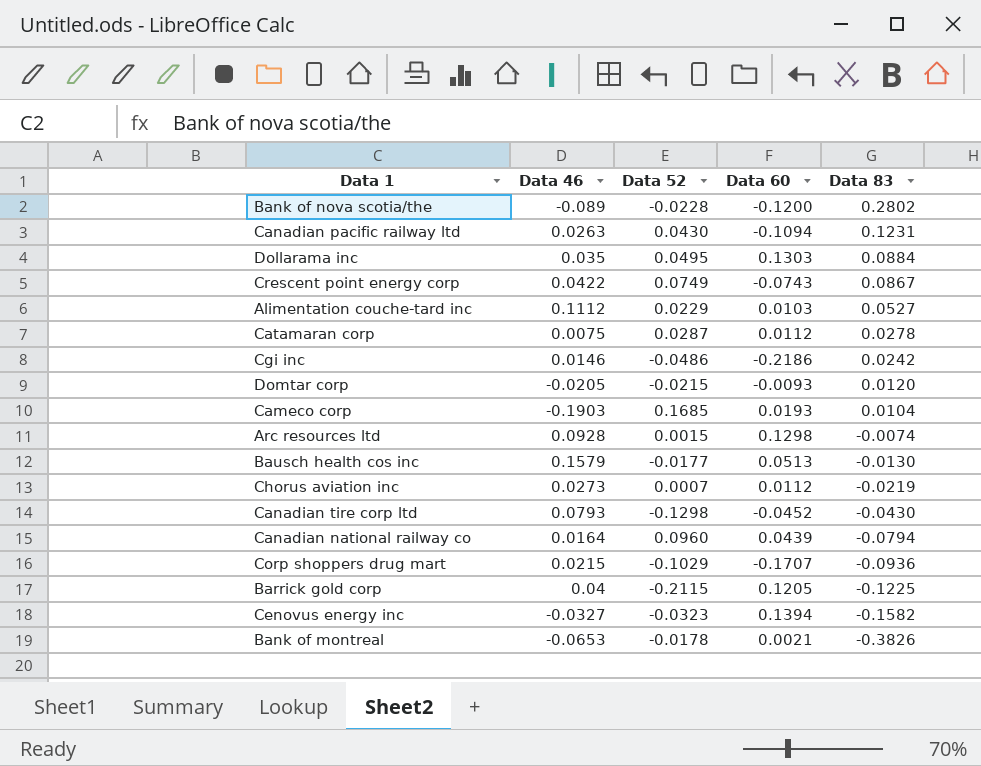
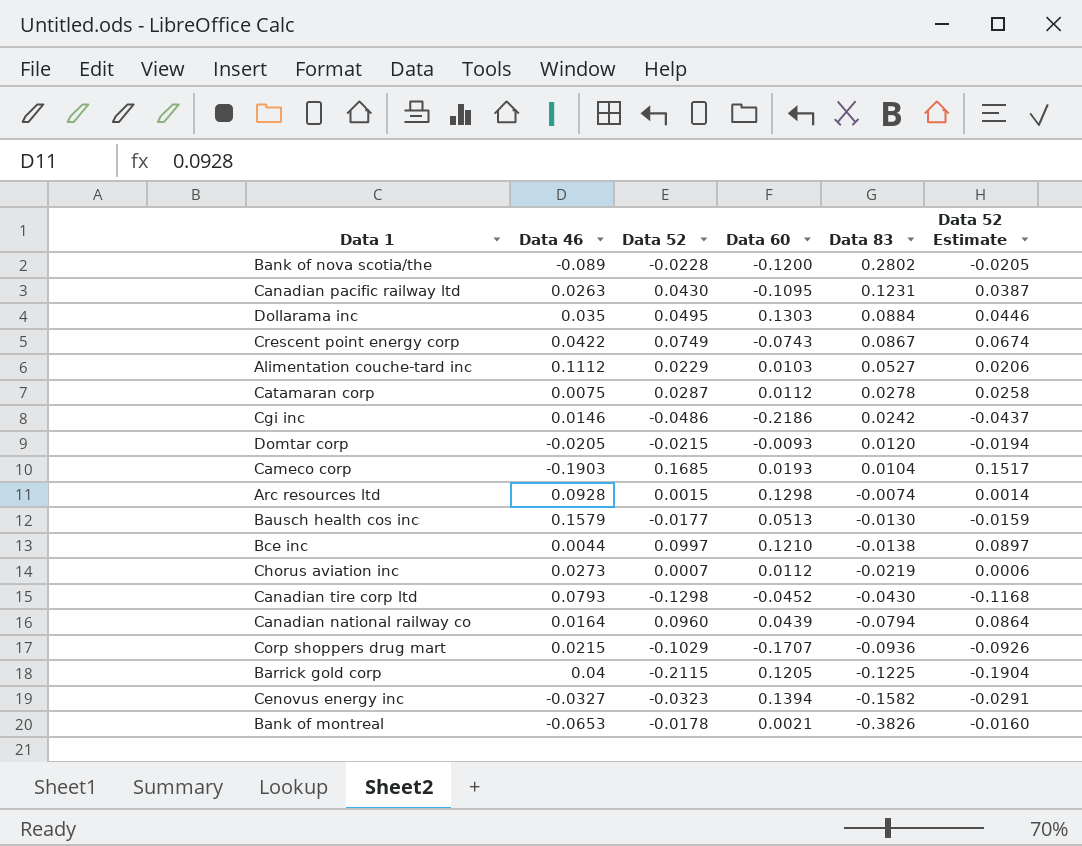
column Data 52 Estimate | formula: none -> [Data 52] * 0.9
Canadian pacific railway ltd | Data 60: -0.1094 -> -0.1095
row Bce inc: none -> 0.0044 | 0.0997 | 0.1210 | -0.0138 | 0.0897

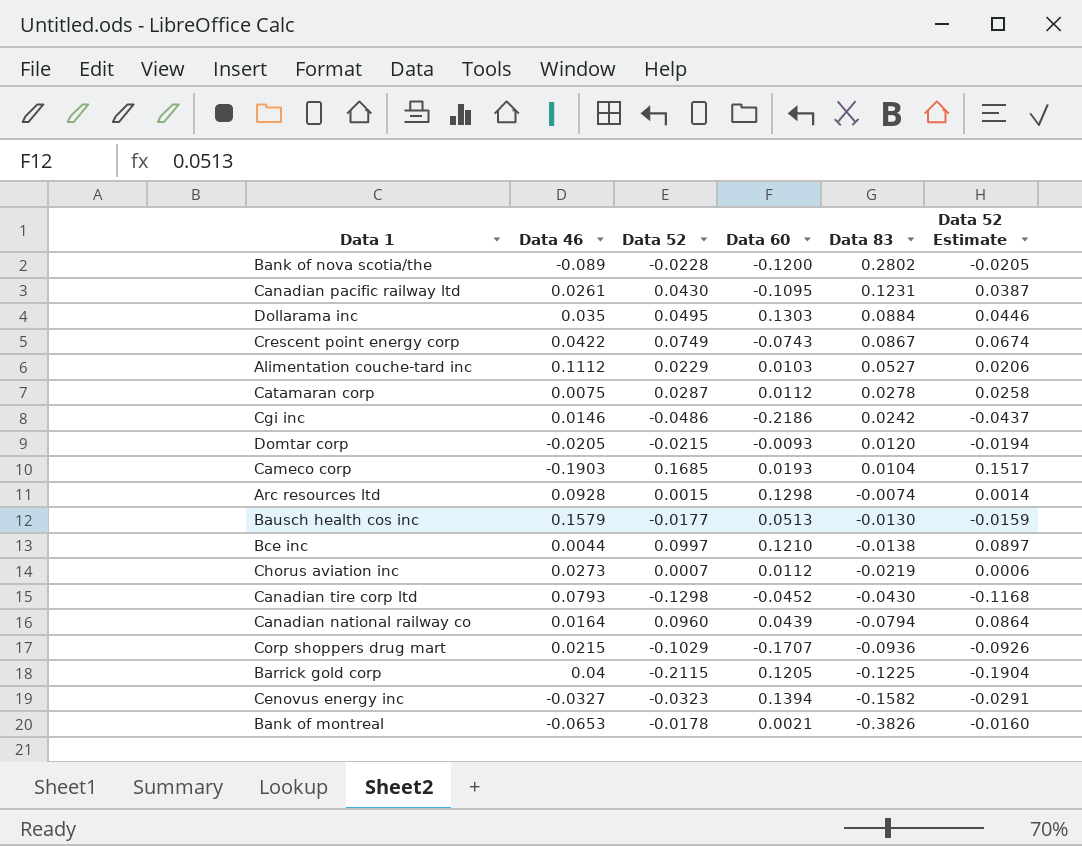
Canadian pacific railway ltd | Data 46: 0.0263 -> 0.0261

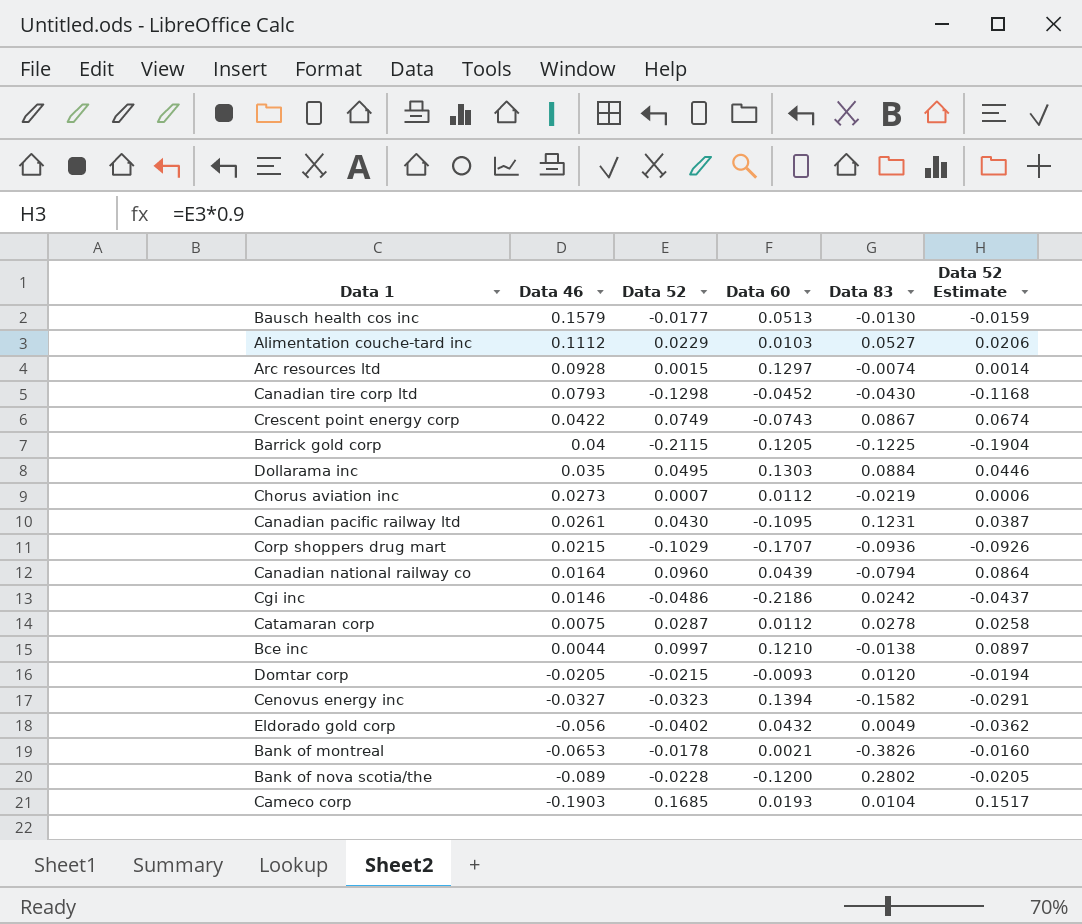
row order: Data 83 descending -> Data 46 descending
Arc resources ltd | Data 60: 0.1298 -> 0.1297
row Eldorado gold corp: none -> -0.056 | -0.0402 | 0.0432 | 0.0049 | -0.0362

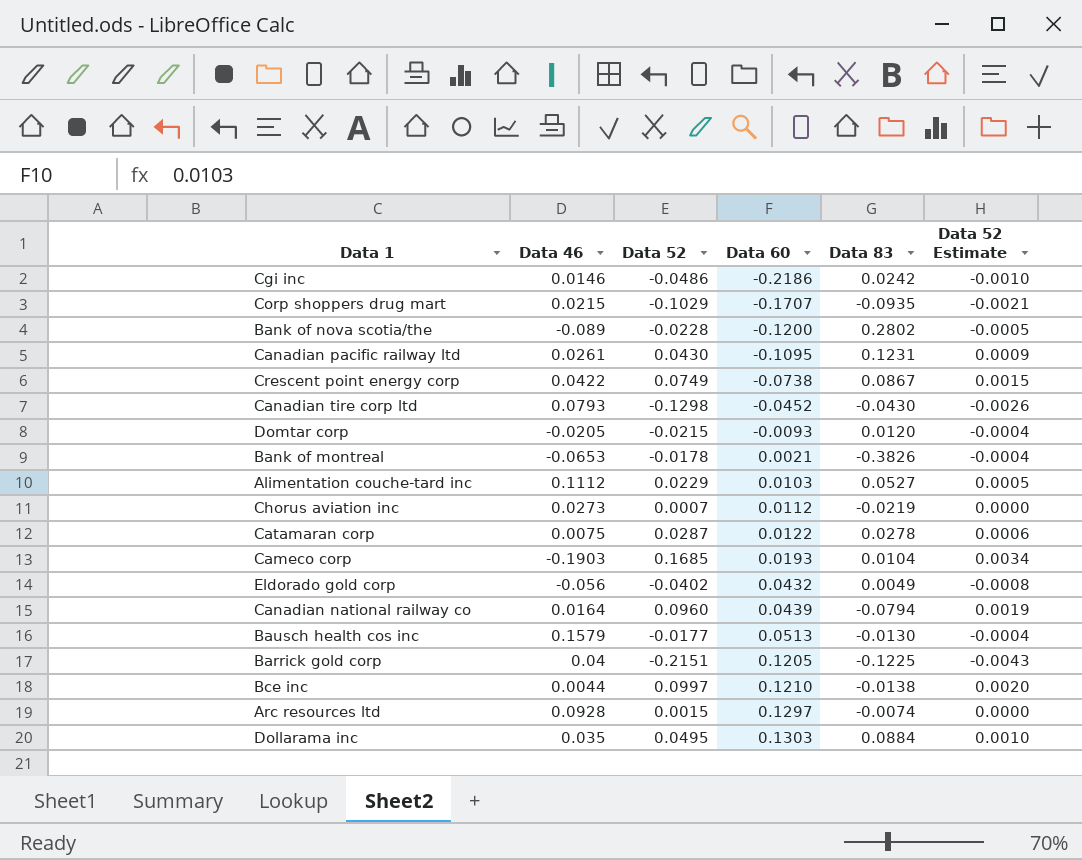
row order: Data 46 descending -> Data 60 ascending
column Data 52 Estimate | formula: [Data 52] * 0.9 -> [Data 52] * 0.02
row Cenovus energy inc: -0.0327 | -0.0323 | 0.1394 | -0.1582 | -0.0291 -> none
Corp shoppers drug mart | Data 83: -0.0936 -> -0.0935
Crescent point energy corp | Data 60: -0.0743 -> -0.0738
Catamaran corp | Data 60: 0.0112 -> 0.0122
Barrick gold corp | Data 52: -0.2115 -> -0.2151

